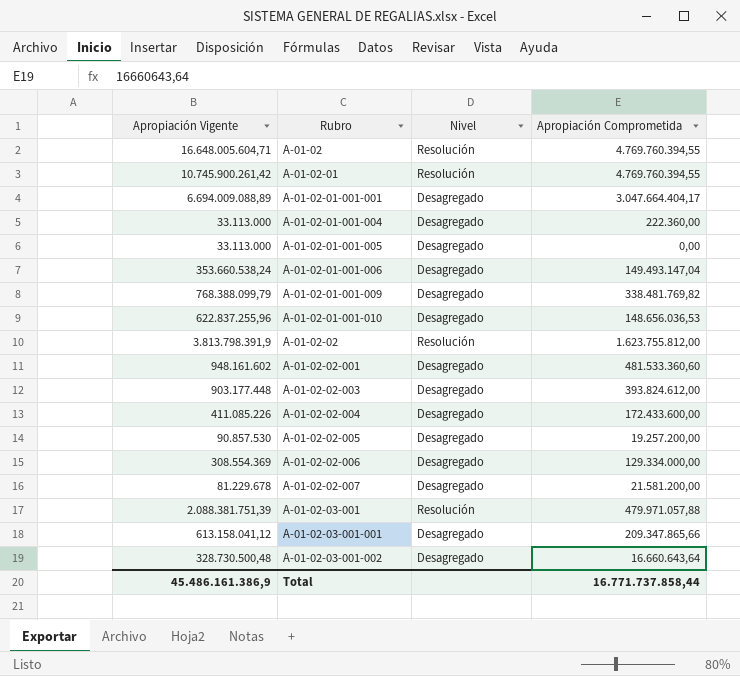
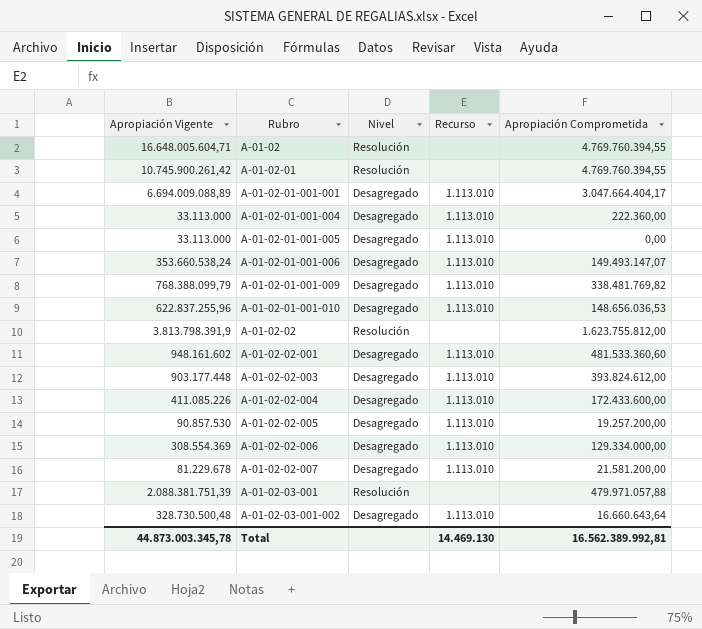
column Recurso | position: none -> 4
row A-01-02-03-001-001: 613.158.041,12 | Desagregado | 209.347.865,66 -> none
A-01-02-01-001-006 | Apropiación Comprometida: 149.493.147,04 -> 149.493.147,07
Total | Apropiación Vigente: 45.486.161.386,9 -> 44.873.003.345,78
Total | Apropiación Comprometida: 16.771.737.858,44 -> 16.562.389.992,81

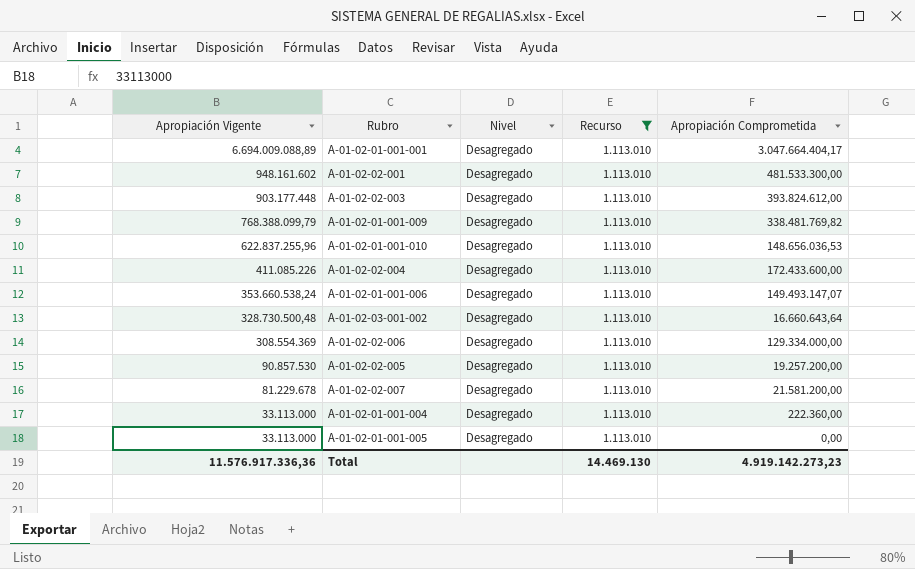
filter: none -> Recurso = 1.113.010
row order: Rubro ascending -> Apropiación Vigente descending
A-01-02-02-001 | Apropiación Comprometida: 481.533.360,60 -> 481.533.300,00
Total | Apropiación Vigente: 44.873.003.345,78 -> 11.576.917.336,36
Total | Apropiación Comprometida: 16.562.389.992,81 -> 4.919.142.273,23

